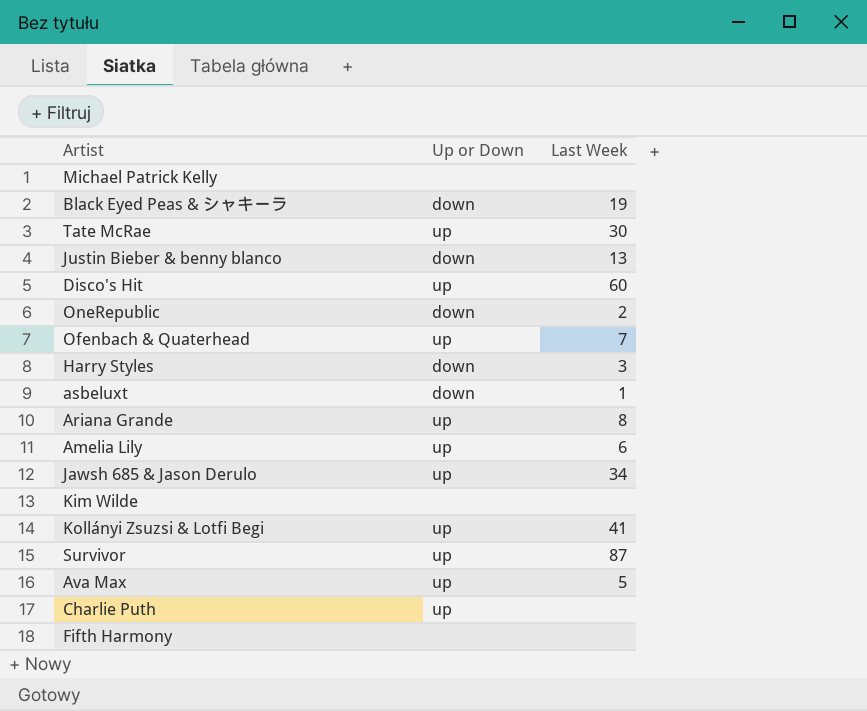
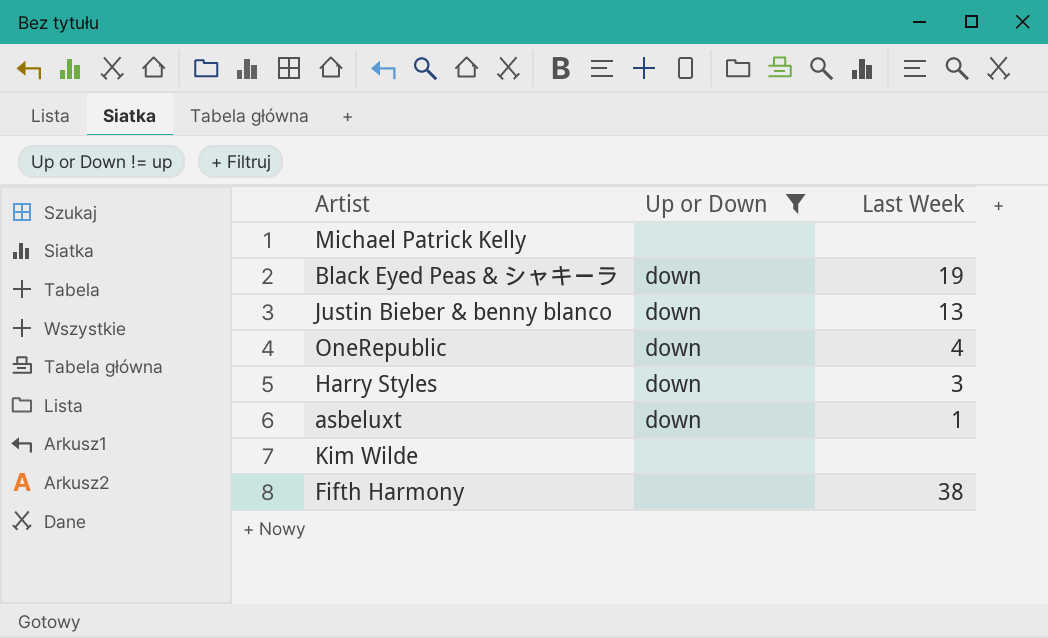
filter: none -> Up or Down != up
OneRepublic | Last Week: 2 -> 4
Fifth Harmony | Last Week: none -> 38

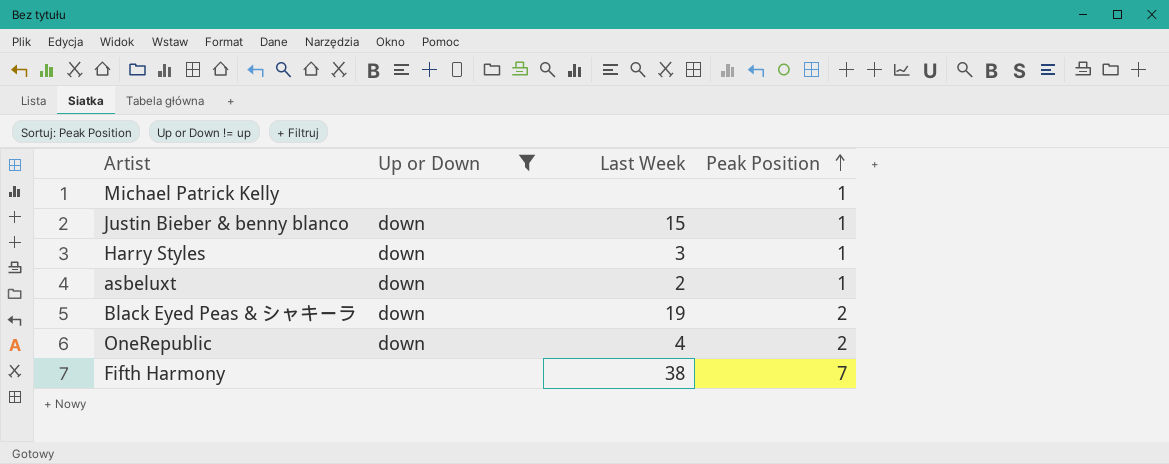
row order: none -> Peak Position ascending
column Peak Position | position: none -> 4
row Kim Wilde: none | none -> none
Justin Bieber & benny blanco | Last Week: 13 -> 15
asbeluxt | Last Week: 1 -> 2

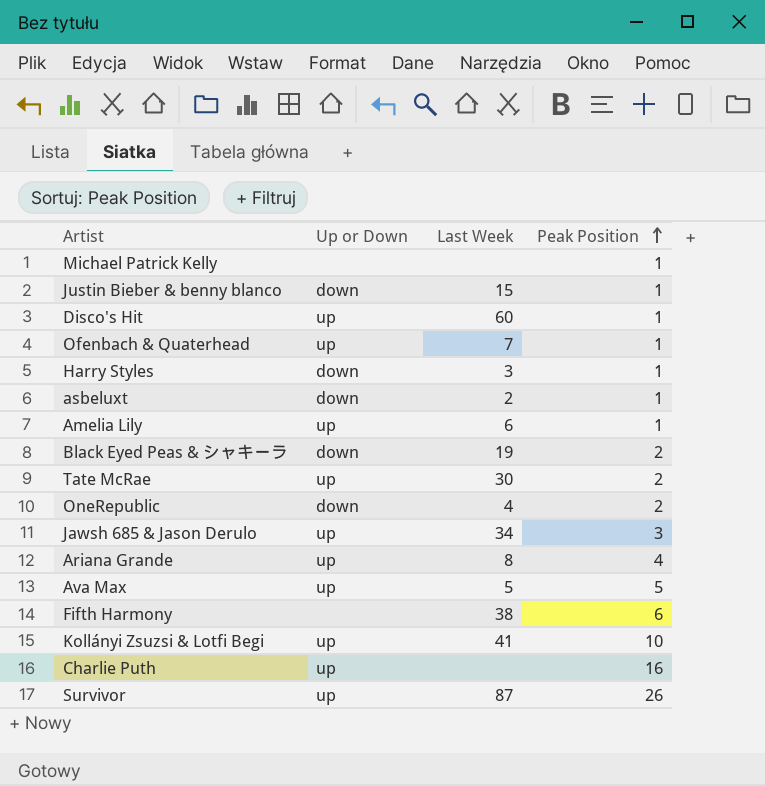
filter: Up or Down != up -> none
Fifth Harmony | Peak Position: 7 -> 6

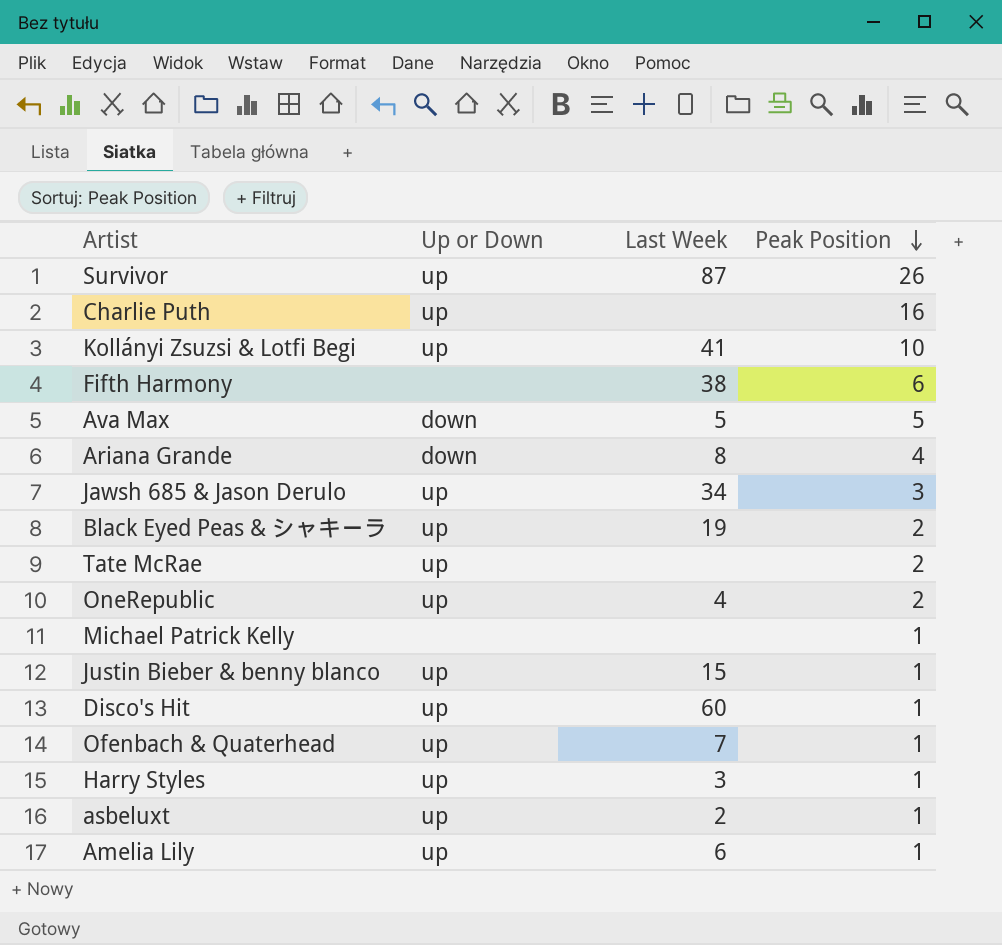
row order: Peak Position ascending -> Peak Position descending
Ava Max | Up or Down: up -> down
Ariana Grande | Up or Down: up -> down
Black Eyed Peas & シャキーラ | Up or Down: down -> up
Tate McRae | Last Week: 30 -> none
OneRepublic | Up or Down: down -> up
Justin Bieber & benny blanco | Up or Down: down -> up
Harry Styles | Up or Down: down -> up
asbeluxt | Up or Down: down -> up

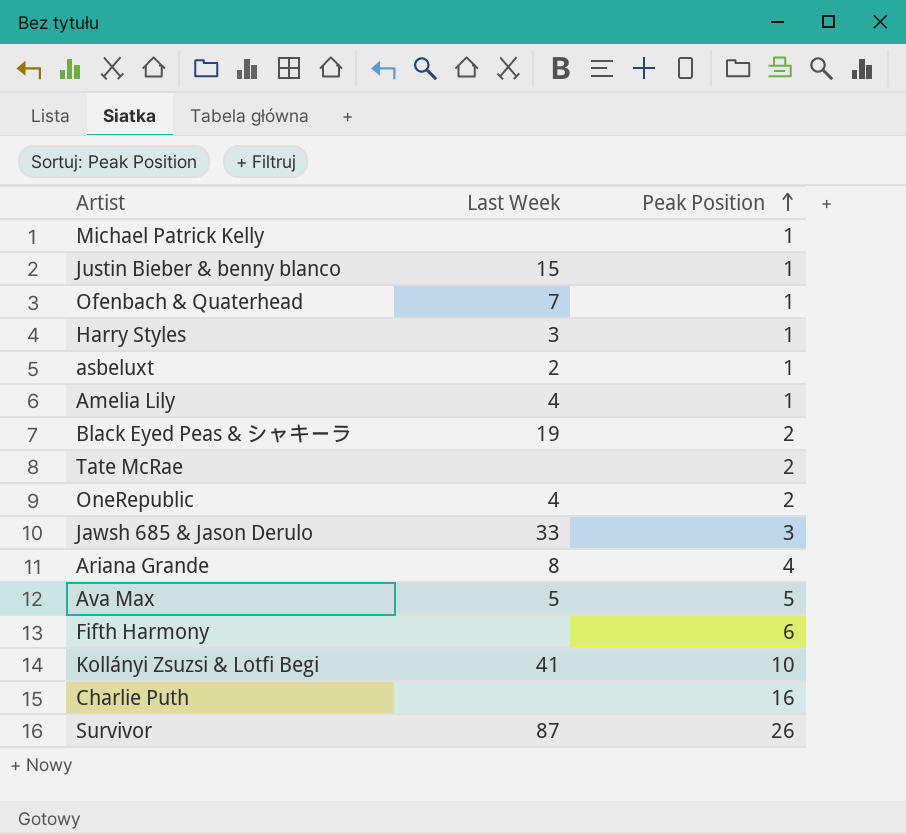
row order: Peak Position descending -> Peak Position ascending
column Up or Down | position: 2 -> none
row Disco's Hit: up | 60 | 1 -> none
Amelia Lily | Last Week: 6 -> 4
Jawsh 685 & Jason Derulo | Last Week: 34 -> 33
Fifth Harmony | Last Week: 38 -> none

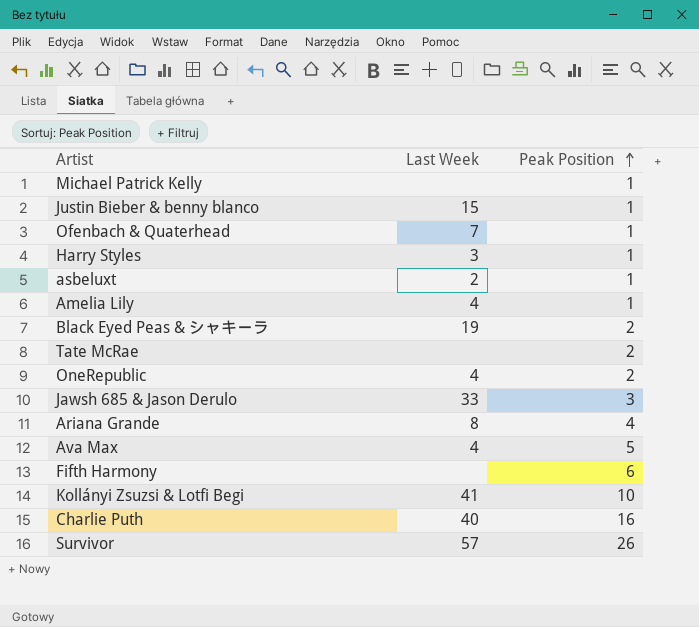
Ava Max | Last Week: 5 -> 4
Charlie Puth | Last Week: none -> 40
Survivor | Last Week: 87 -> 57

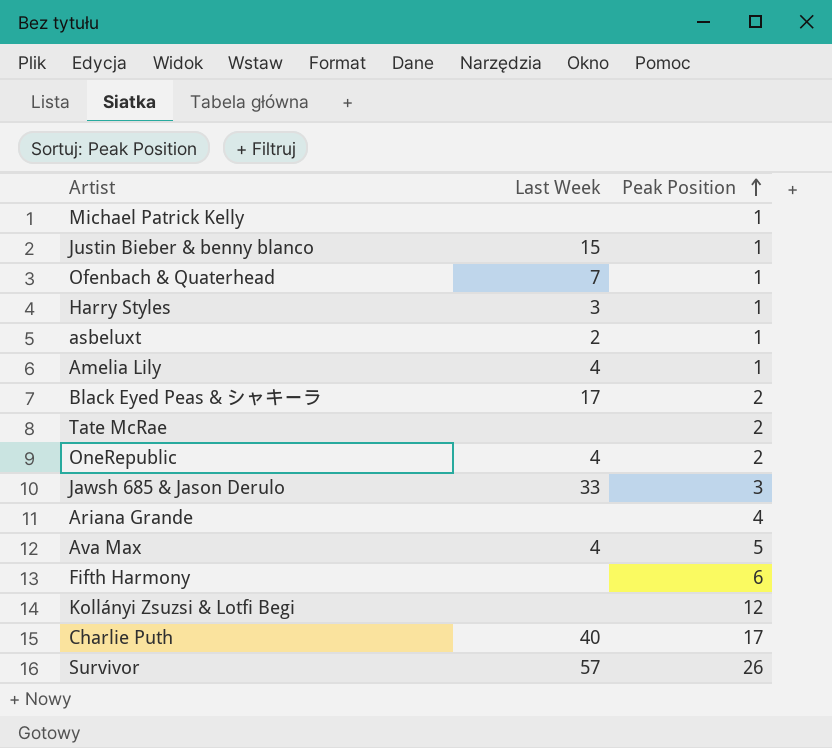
Black Eyed Peas & シャキーラ | Last Week: 19 -> 17
Ariana Grande | Last Week: 8 -> none
Kollányi Zsuzsi & Lotfi Begi | Last Week: 41 -> none
Kollányi Zsuzsi & Lotfi Begi | Peak Position: 10 -> 12
Charlie Puth | Peak Position: 16 -> 17

